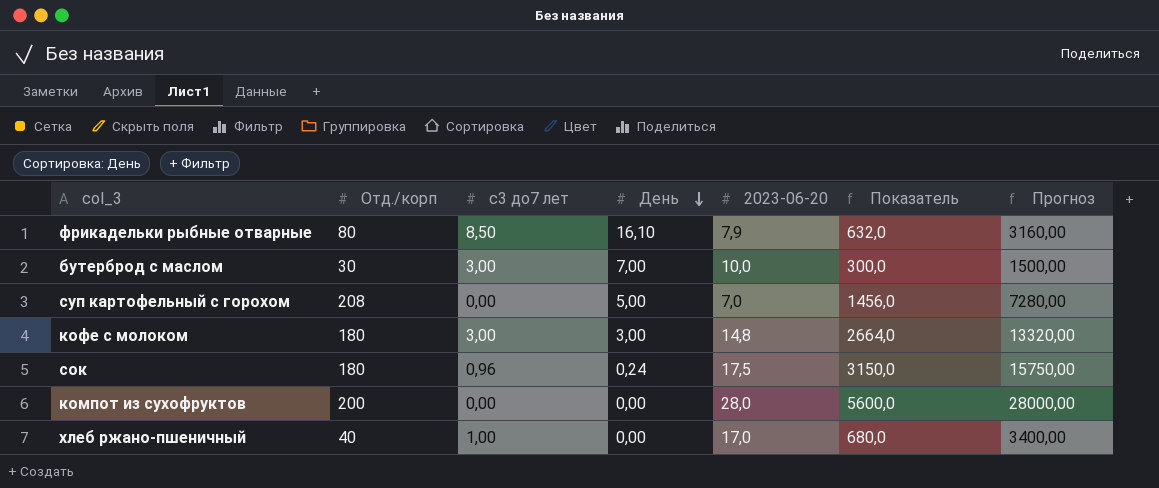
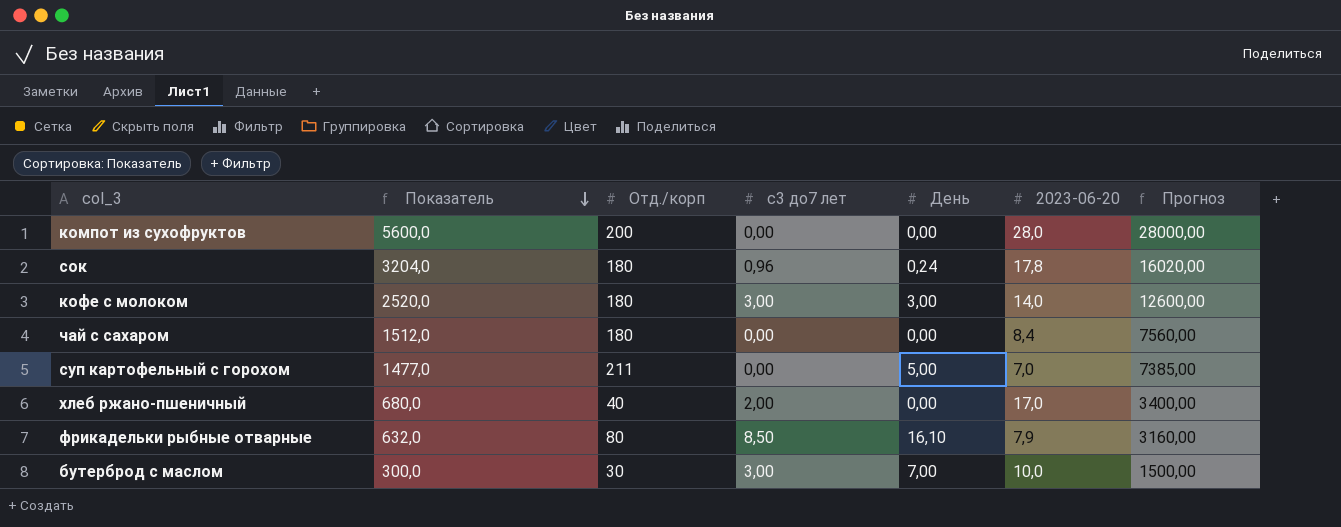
row order: День descending -> Показатель descending
column Показатель | position: 6 -> 2
сок | Показатель: 3150,0 -> 3204,0
сок | 2023-06-20: 17,5 -> 17,8
сок | Прогноз: 15750,00 -> 16020,00
кофе с молоком | Показатель: 2664,0 -> 2520,0
кофе с молоком | 2023-06-20: 14,8 -> 14,0
кофе с молоком | Прогноз: 13320,00 -> 12600,00
row чай с сахаром: none -> 1512,0 | 180 | 0,00 | 0,00 | 8,4 | 7560,00
суп картофельный с горохом | Показатель: 1456,0 -> 1477,0
суп картофельный с горохом | Отд./корп: 208 -> 211
суп картофельный с горохом | Прогноз: 7280,00 -> 7385,00
хлеб ржано-пшеничный | с3 до7 лет: 1,00 -> 2,00

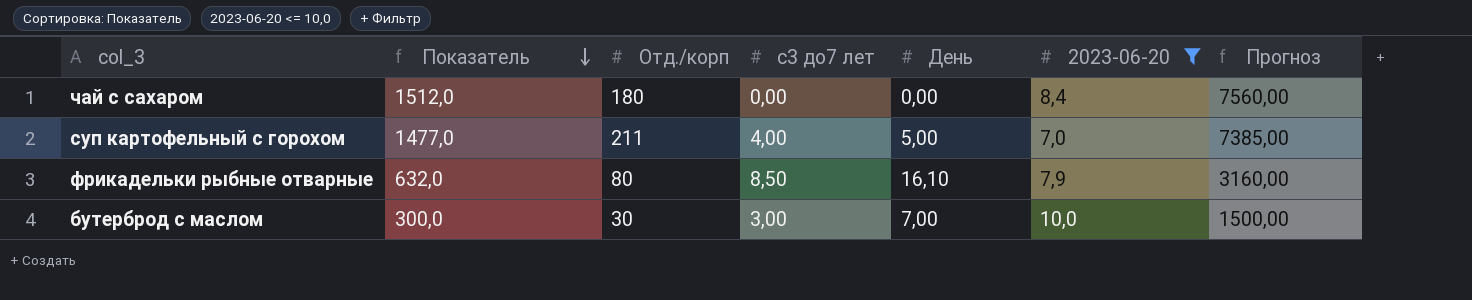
filter: none -> 2023-06-20 <= 10,0
суп картофельный с горохом | с3 до7 лет: 0,00 -> 4,00

